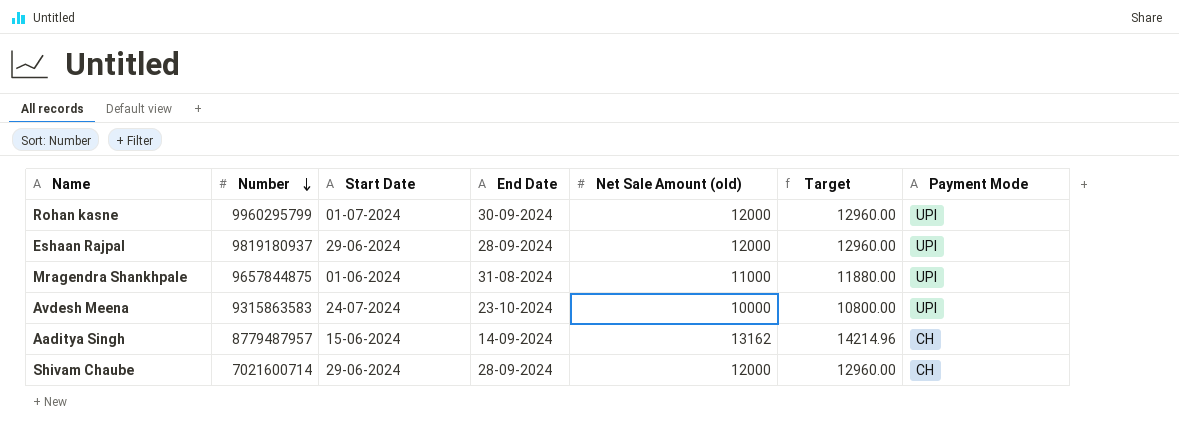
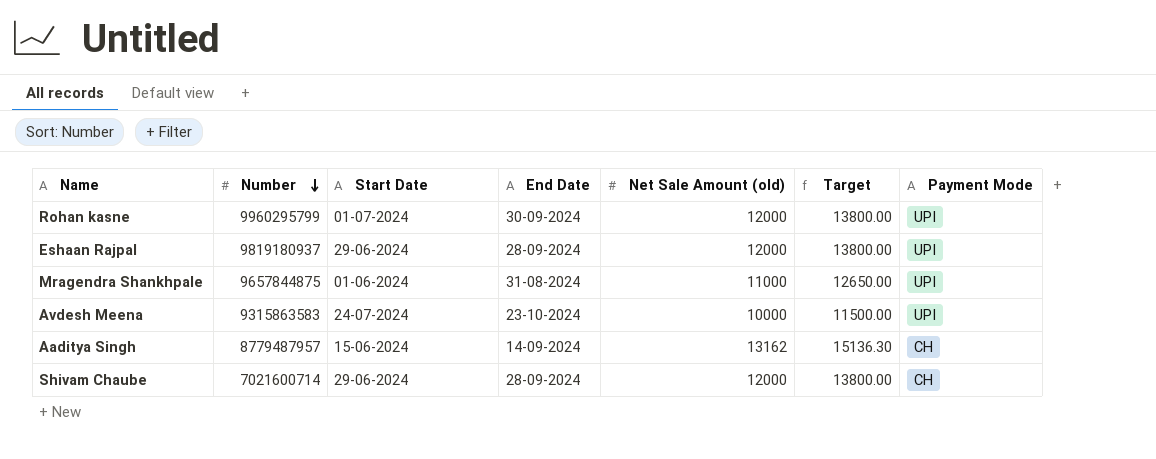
column Target | formula: [Net Sale Amount (old)] * 1.08 -> [Net Sale Amount (old)] * 1.15

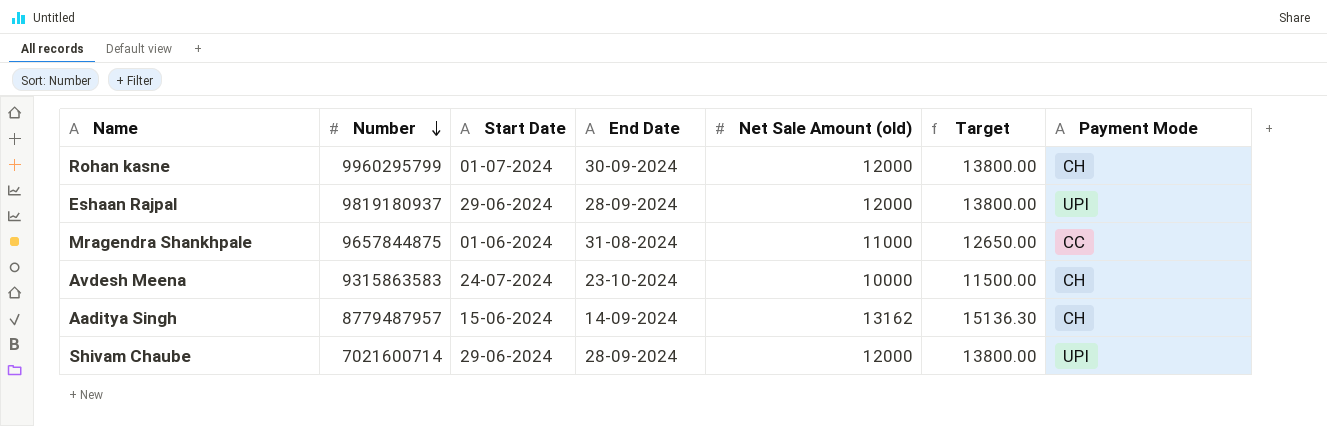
Rohan kasne | Payment Mode: UPI -> CH
Mragendra Shankhpale | Payment Mode: UPI -> CC
Avdesh Meena | Payment Mode: UPI -> CH
Shivam Chaube | Payment Mode: CH -> UPI

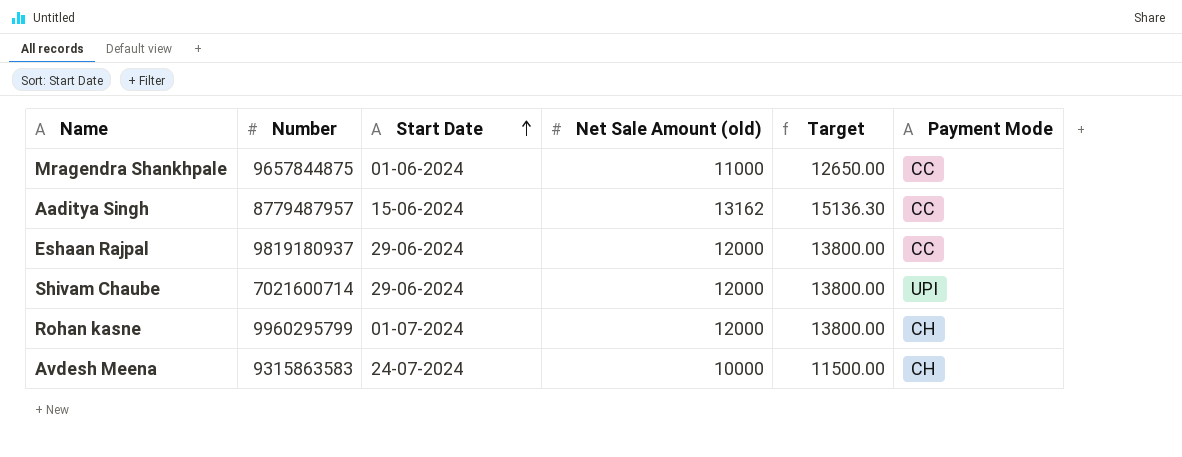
row order: Number descending -> Start Date ascending
column End Date | position: 4 -> none
Aaditya Singh | Payment Mode: CH -> CC
Eshaan Rajpal | Payment Mode: UPI -> CC

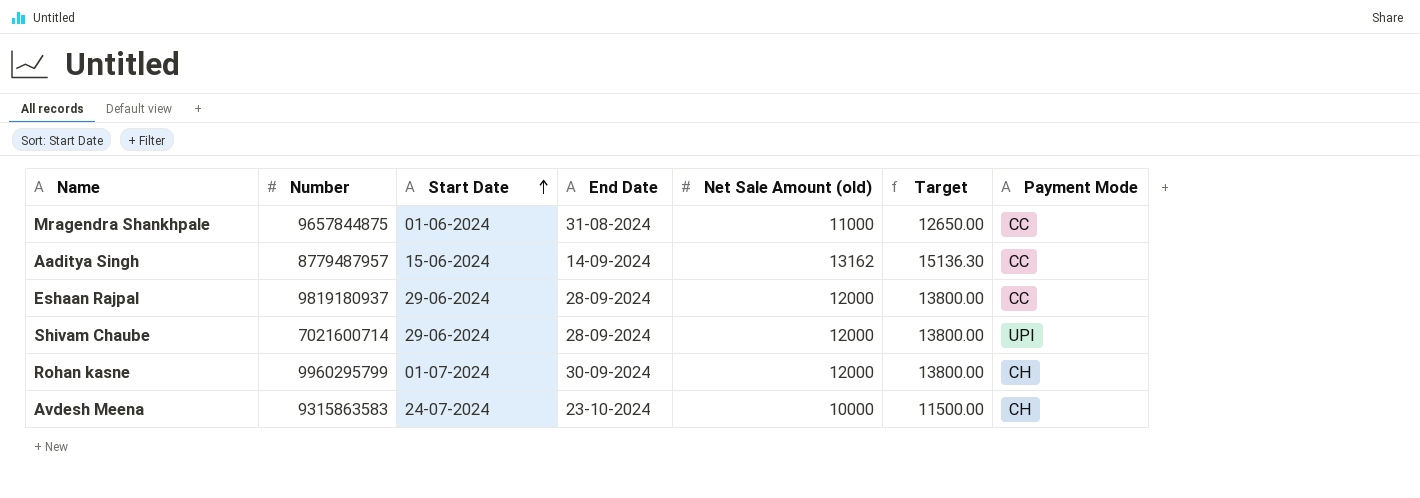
column End Date | position: none -> 4

